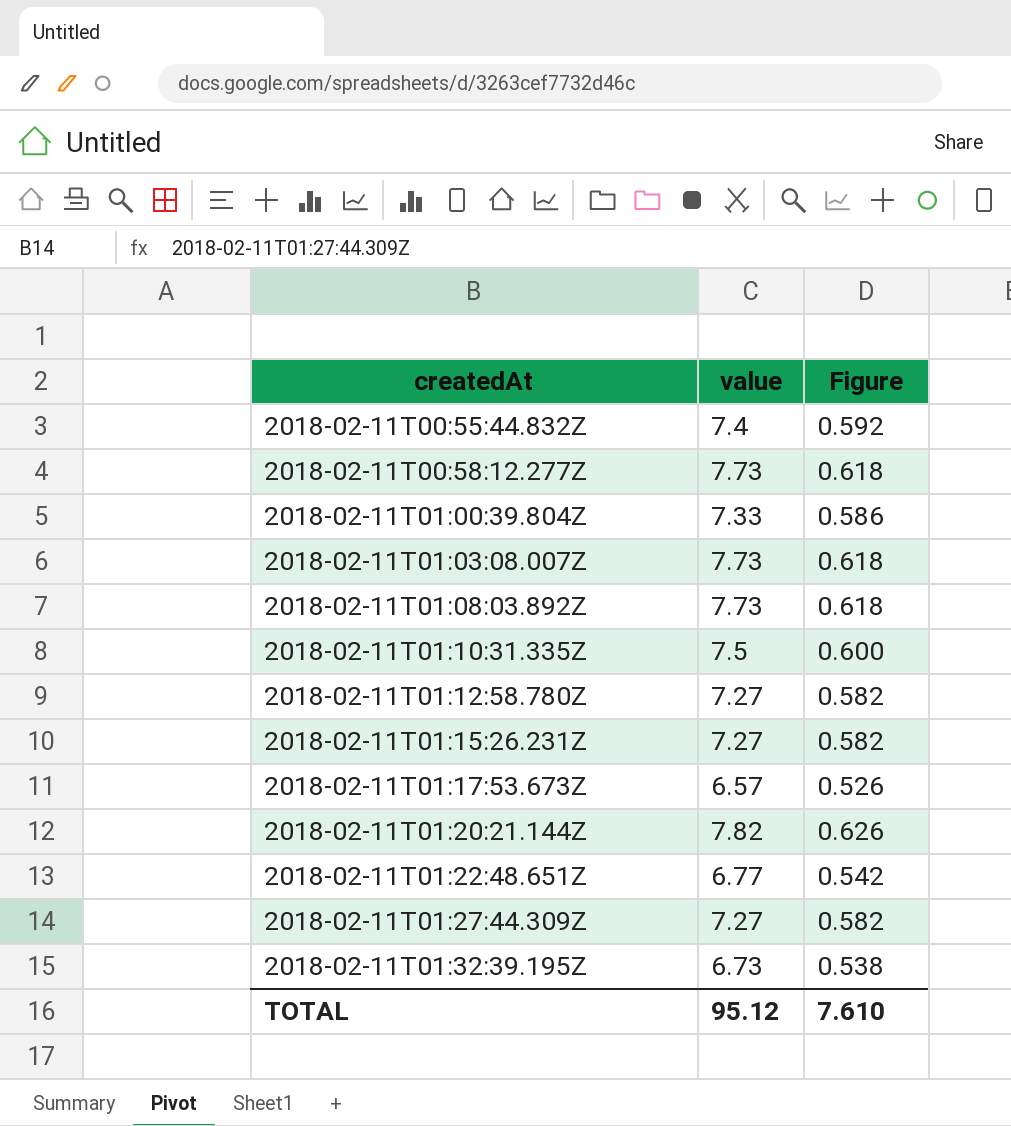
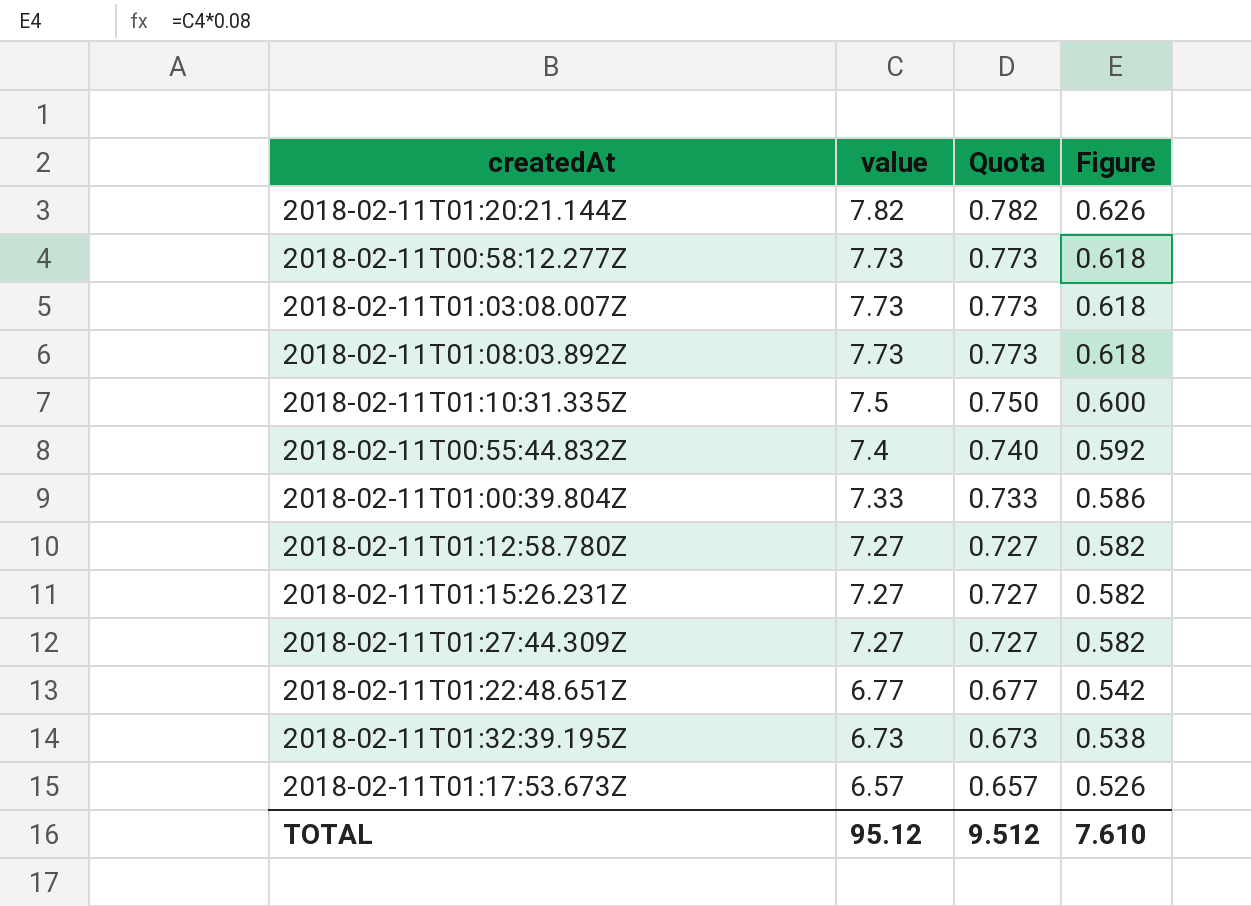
row order: createdAt ascending -> value descending
column Quota | formula: none -> [value] * 0.1

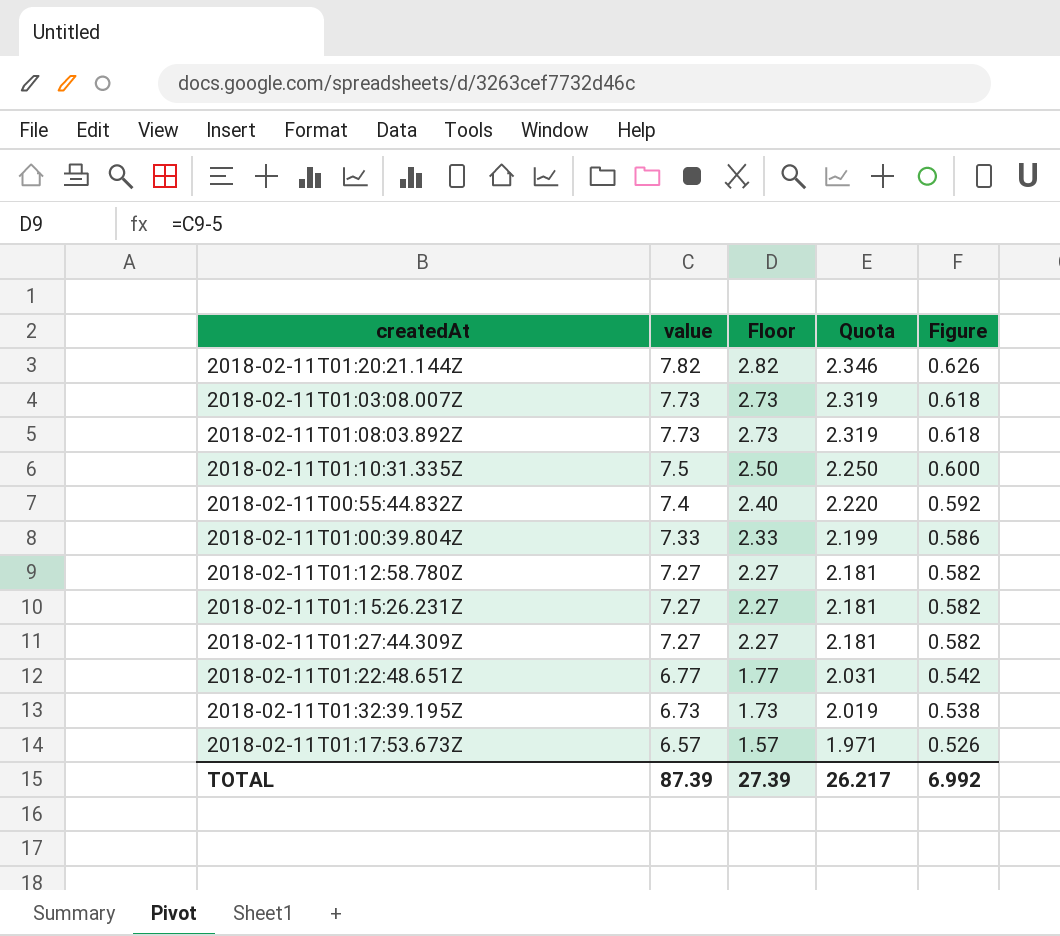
column Floor | formula: none -> [value] - 5
column Quota | formula: [value] * 0.1 -> [value] * 0.3
row 2018-02-11T00:58:12.277Z: 7.73 | 0.773 | 0.618 -> none
TOTAL | value: 95.12 -> 87.39
TOTAL | Quota: 9.512 -> 26.217
TOTAL | Figure: 7.610 -> 6.992

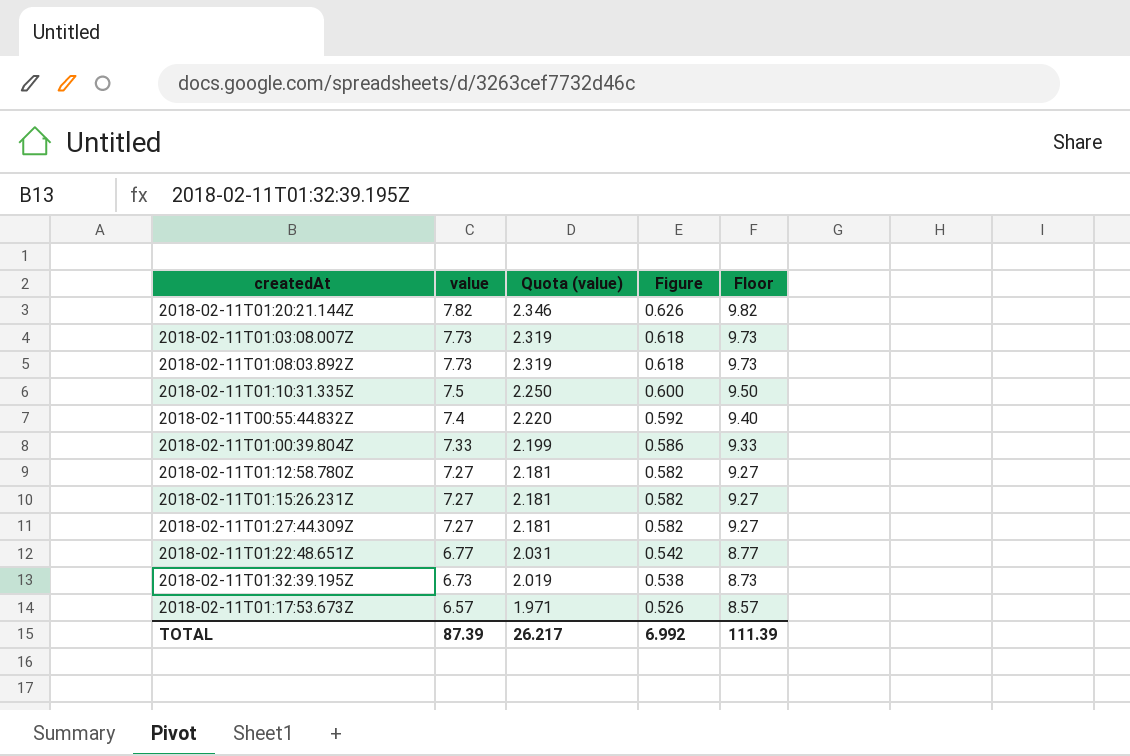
column name: Quota -> Quota (value)
column Floor | formula: [value] - 5 -> [value] + 2
column Floor | position: 3 -> 5
TOTAL | Floor: 27.39 -> 111.39

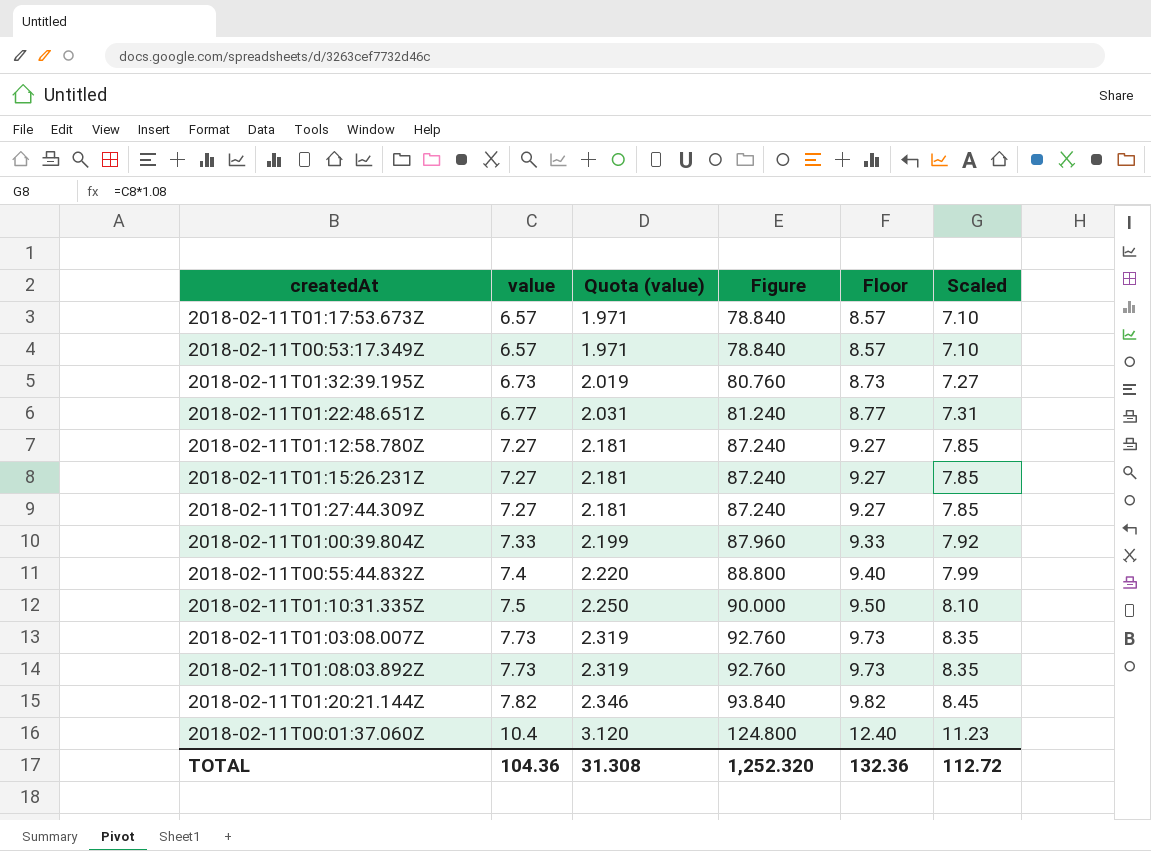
row order: value descending -> value ascending
column Figure | formula: [value] * 0.08 -> [value] * 12
column Scaled | formula: none -> [value] * 1.08
row 2018-02-11T00:53:17.349Z: none -> 6.57 | 1.971 | 78.840 | 8.57 | 7.10
row 2018-02-11T00:01:37.060Z: none -> 10.4 | 3.120 | 124.800 | 12.40 | 11.23
TOTAL | value: 87.39 -> 104.36
TOTAL | Quota (value): 26.217 -> 31.308
TOTAL | Figure: 6.992 -> 1,252.320
TOTAL | Floor: 111.39 -> 132.36

